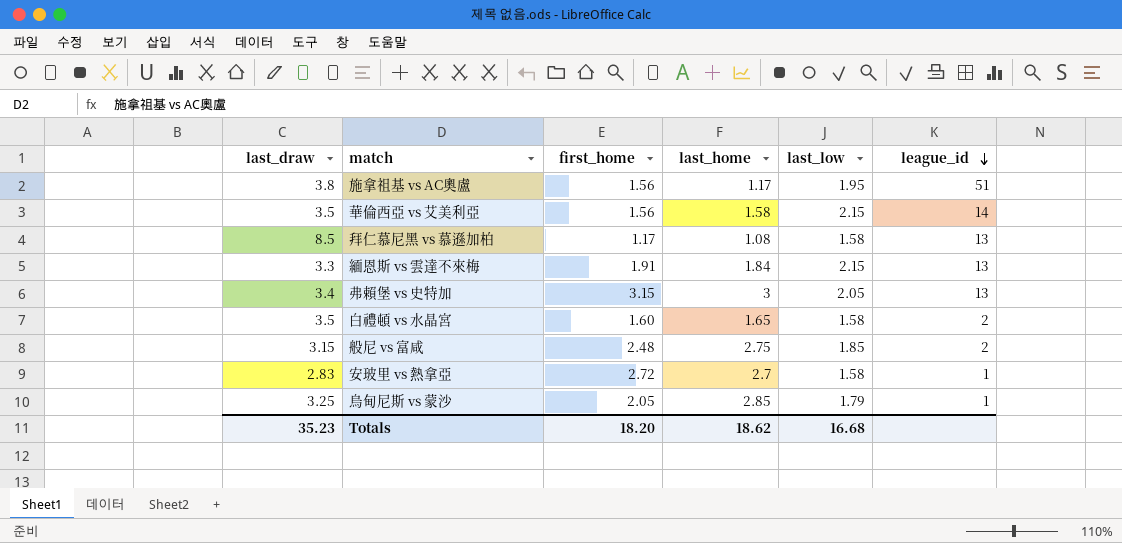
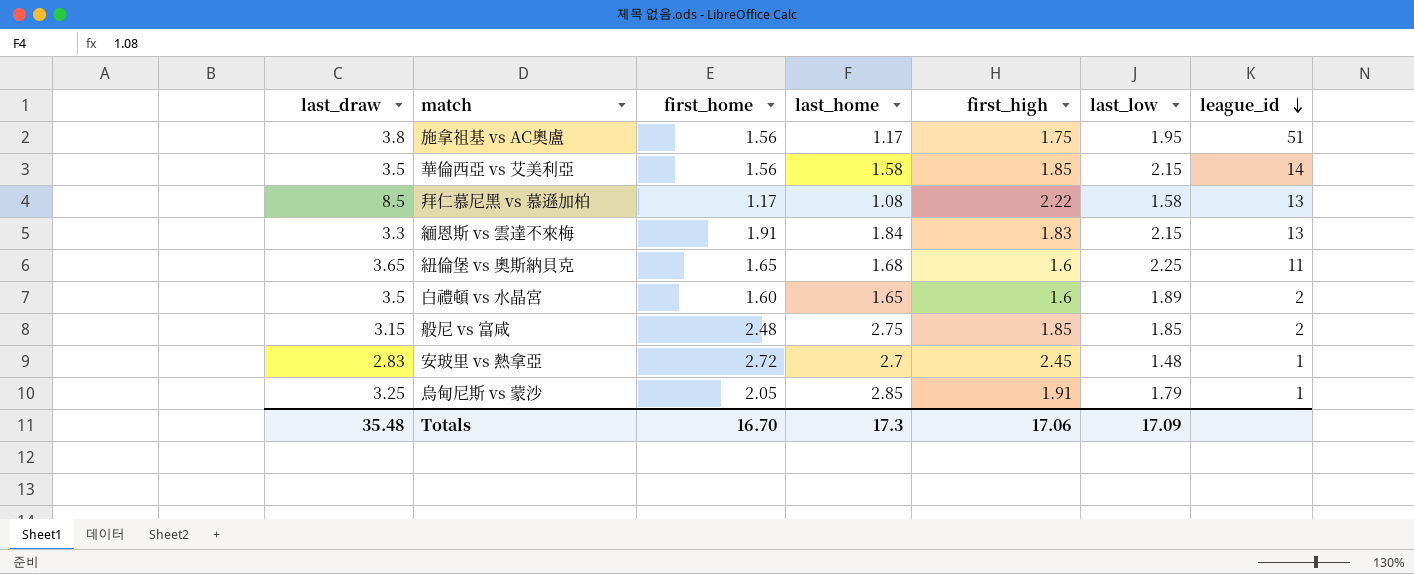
column first_high | position: none -> 5
row 弗賴堡 vs 史特加: 3.4 | 3.15 | 3 | 2.05 | 13 -> none
row 紐倫堡 vs 奧斯納貝克: none -> 3.65 | 1.65 | 1.68 | 1.6 | 2.25 | 11
白禮頓 vs 水晶宮 | last_low: 1.58 -> 1.89
安玻里 vs 熱拿亞 | last_low: 1.58 -> 1.48
Totals | last_draw: 35.23 -> 35.48
Totals | first_home: 18.20 -> 16.70
Totals | last_home: 18.62 -> 17.3
Totals | last_low: 16.68 -> 17.09

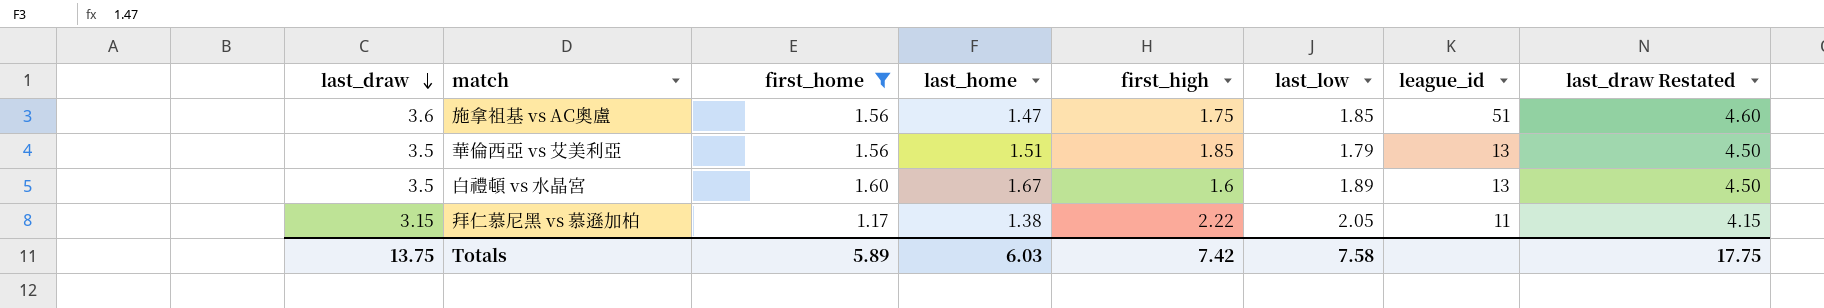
filter: none -> first_home <= 1.60
row order: league_id descending -> last_draw descending
column last_draw Restated | formula: none -> [last_draw] + 1
施拿祖基 vs AC奧盧 | last_draw: 3.8 -> 3.6
施拿祖基 vs AC奧盧 | last_home: 1.17 -> 1.47
施拿祖基 vs AC奧盧 | last_low: 1.95 -> 1.85
華倫西亞 vs 艾美利亞 | last_home: 1.58 -> 1.51
華倫西亞 vs 艾美利亞 | last_low: 2.15 -> 1.79
華倫西亞 vs 艾美利亞 | league_id: 14 -> 13
白禮頓 vs 水晶宮 | last_home: 1.65 -> 1.67
白禮頓 vs 水晶宮 | league_id: 2 -> 13
拜仁慕尼黑 vs 慕遜加柏 | last_draw: 8.5 -> 3.15
拜仁慕尼黑 vs 慕遜加柏 | last_home: 1.08 -> 1.38
拜仁慕尼黑 vs 慕遜加柏 | last_low: 1.58 -> 2.05
拜仁慕尼黑 vs 慕遜加柏 | league_id: 13 -> 11
Totals | last_draw: 35.48 -> 13.75
Totals | first_home: 16.70 -> 5.89
Totals | last_home: 17.3 -> 6.03
Totals | first_high: 17.06 -> 7.42
Totals | last_low: 17.09 -> 7.58

